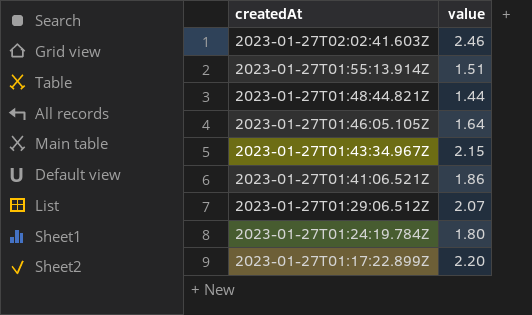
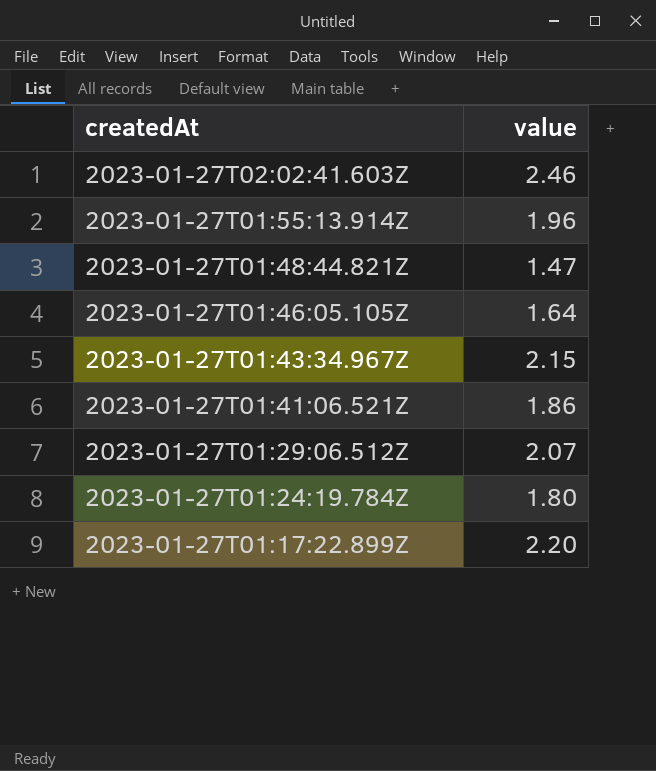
2023-01-27T01:55:13.914Z | value: 1.51 -> 1.96
2023-01-27T01:48:44.821Z | value: 1.44 -> 1.47

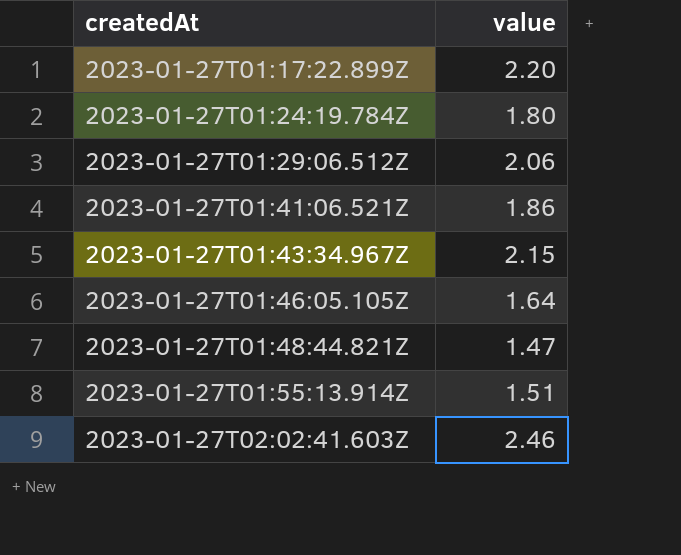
row order: createdAt descending -> createdAt ascending
2023-01-27T01:29:06.512Z | value: 2.07 -> 2.06
2023-01-27T01:55:13.914Z | value: 1.96 -> 1.51

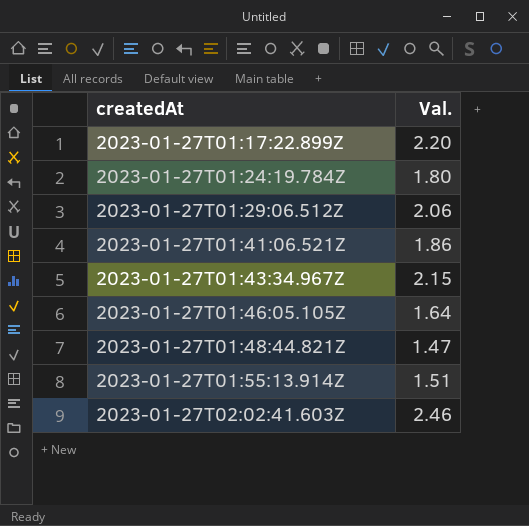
column name: value -> Val.

